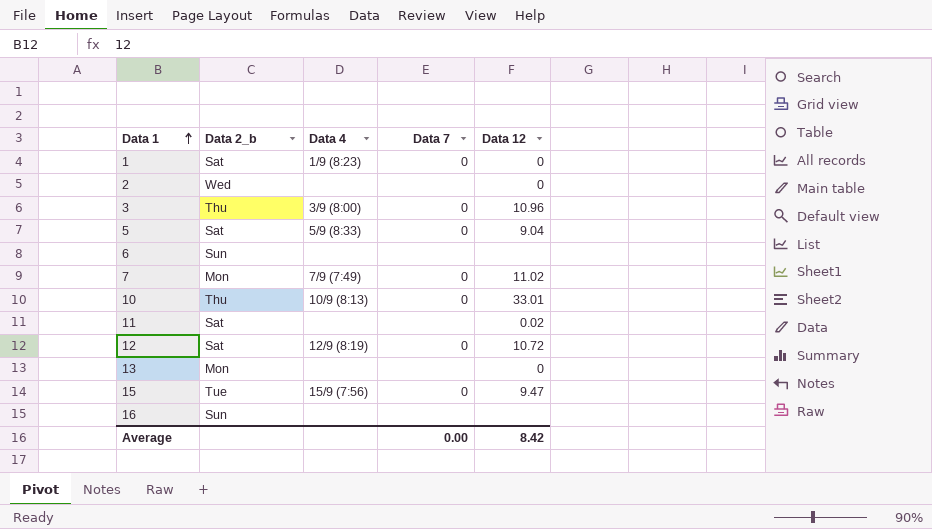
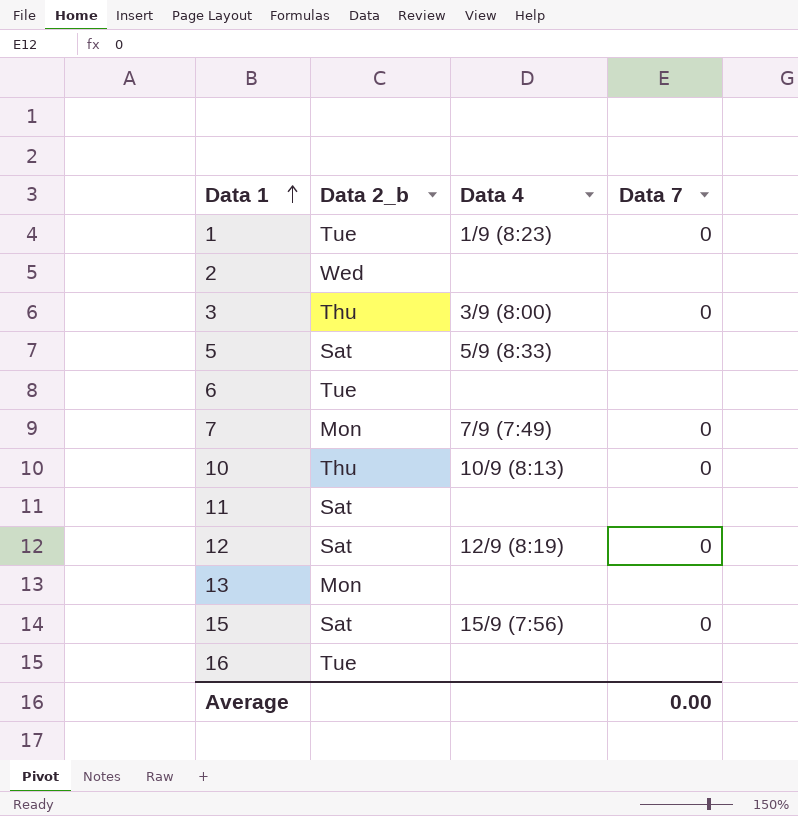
column Data 12 | position: 5 -> none
1 | Data 2_b: Sat -> Tue
5 | Data 7: 0 -> none
6 | Data 2_b: Sun -> Tue
15 | Data 2_b: Tue -> Sat
16 | Data 2_b: Sun -> Tue

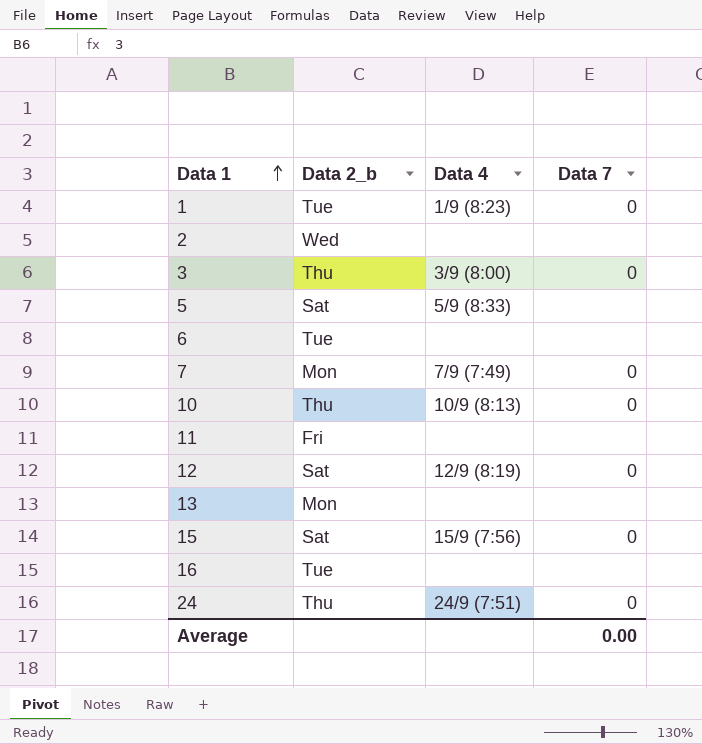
11 | Data 2_b: Sat -> Fri
row 24: none -> Thu | 24/9 (7:51) | 0

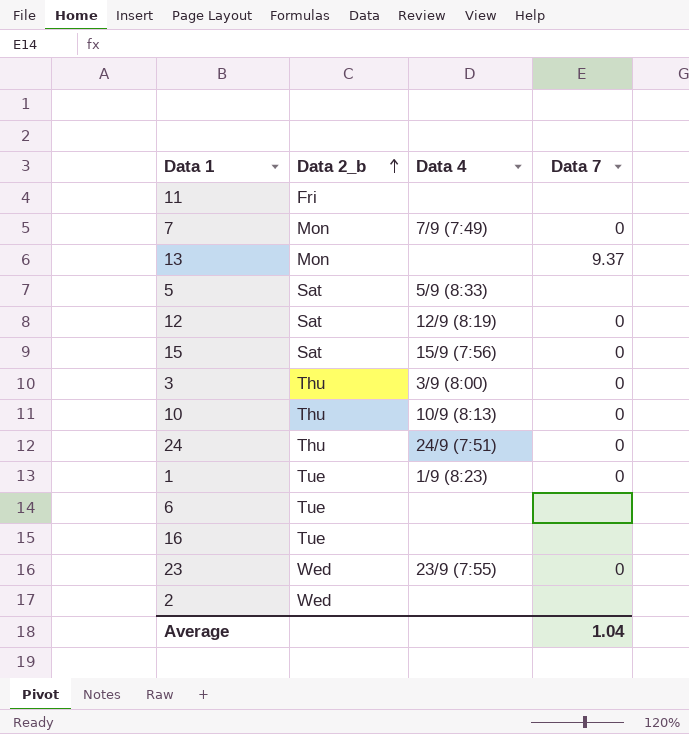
row order: Data 1 ascending -> Data 2_b ascending
13 | Data 7: none -> 9.37
row 23: none -> Wed | 23/9 (7:55) | 0
Average | Data 7: 0.00 -> 1.04

